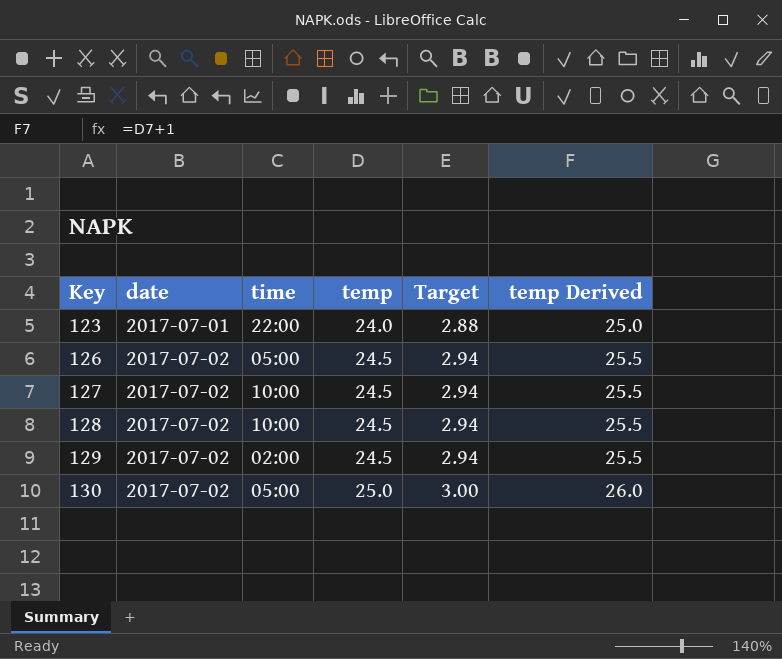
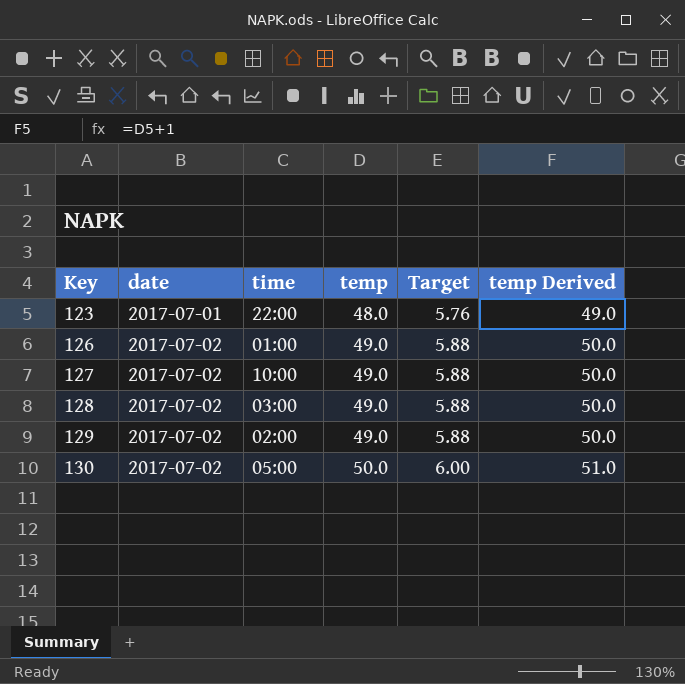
123 | temp: 24.0 -> 48.0
123 | Target: 2.88 -> 5.76
123 | temp Derived: 25.0 -> 49.0
126 | time: 05:00 -> 01:00
126 | temp: 24.5 -> 49.0
126 | Target: 2.94 -> 5.88
126 | temp Derived: 25.5 -> 50.0
127 | temp: 24.5 -> 49.0
127 | Target: 2.94 -> 5.88
127 | temp Derived: 25.5 -> 50.0
128 | time: 10:00 -> 03:00
128 | temp: 24.5 -> 49.0
128 | Target: 2.94 -> 5.88
128 | temp Derived: 25.5 -> 50.0
129 | temp: 24.5 -> 49.0
129 | Target: 2.94 -> 5.88
129 | temp Derived: 25.5 -> 50.0
130 | temp: 25.0 -> 50.0
130 | Target: 3.00 -> 6.00
130 | temp Derived: 26.0 -> 51.0

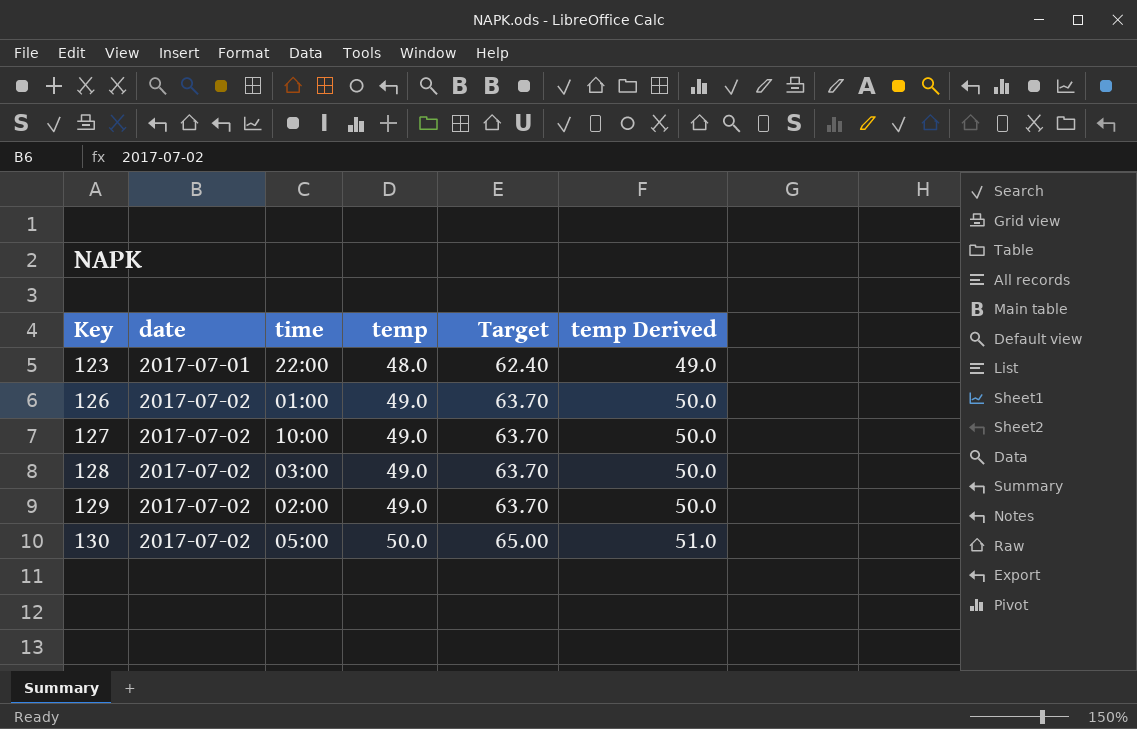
column Target | formula: [temp] * 0.12 -> [temp] * 1.3

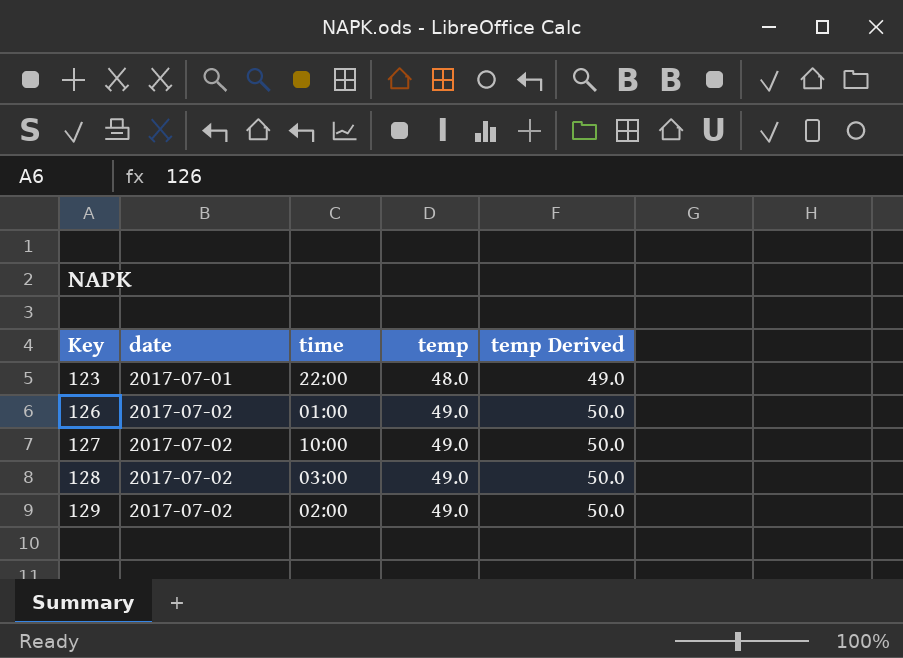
column Target | formula: [temp] * 1.3 -> none
row 130: 2017-07-02 | 05:00 | 50.0 | 65.00 | 51.0 -> none

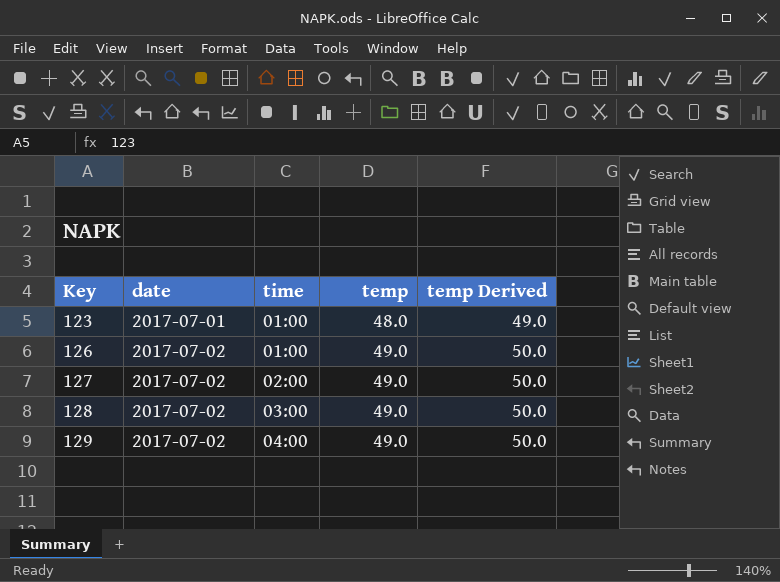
123 | time: 22:00 -> 01:00
127 | time: 10:00 -> 02:00
129 | time: 02:00 -> 04:00

